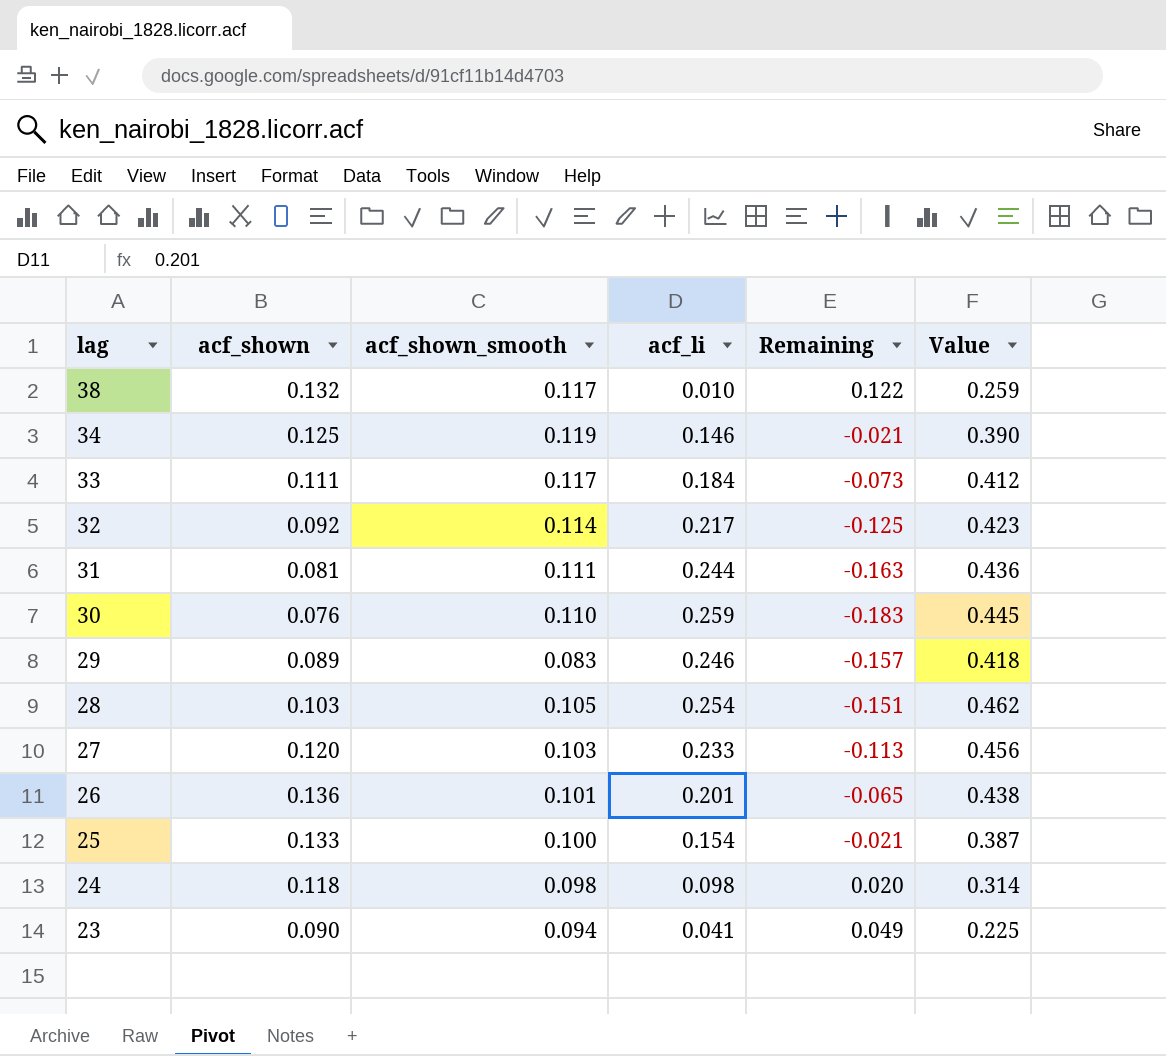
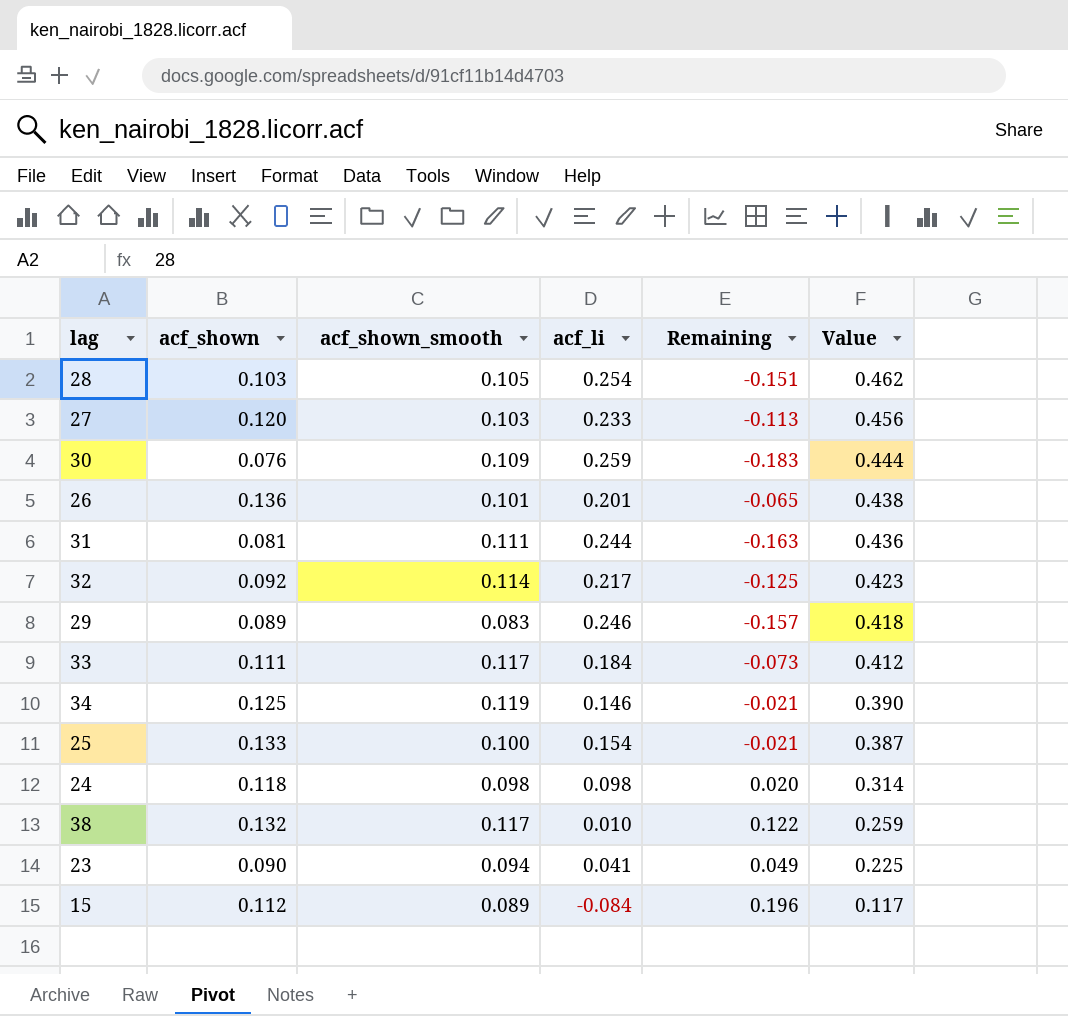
row order: lag descending -> Value descending
30 | acf_shown_smooth: 0.110 -> 0.109
30 | Value: 0.445 -> 0.444
row 15: none -> 0.112 | 0.089 | -0.084 | 0.196 | 0.117

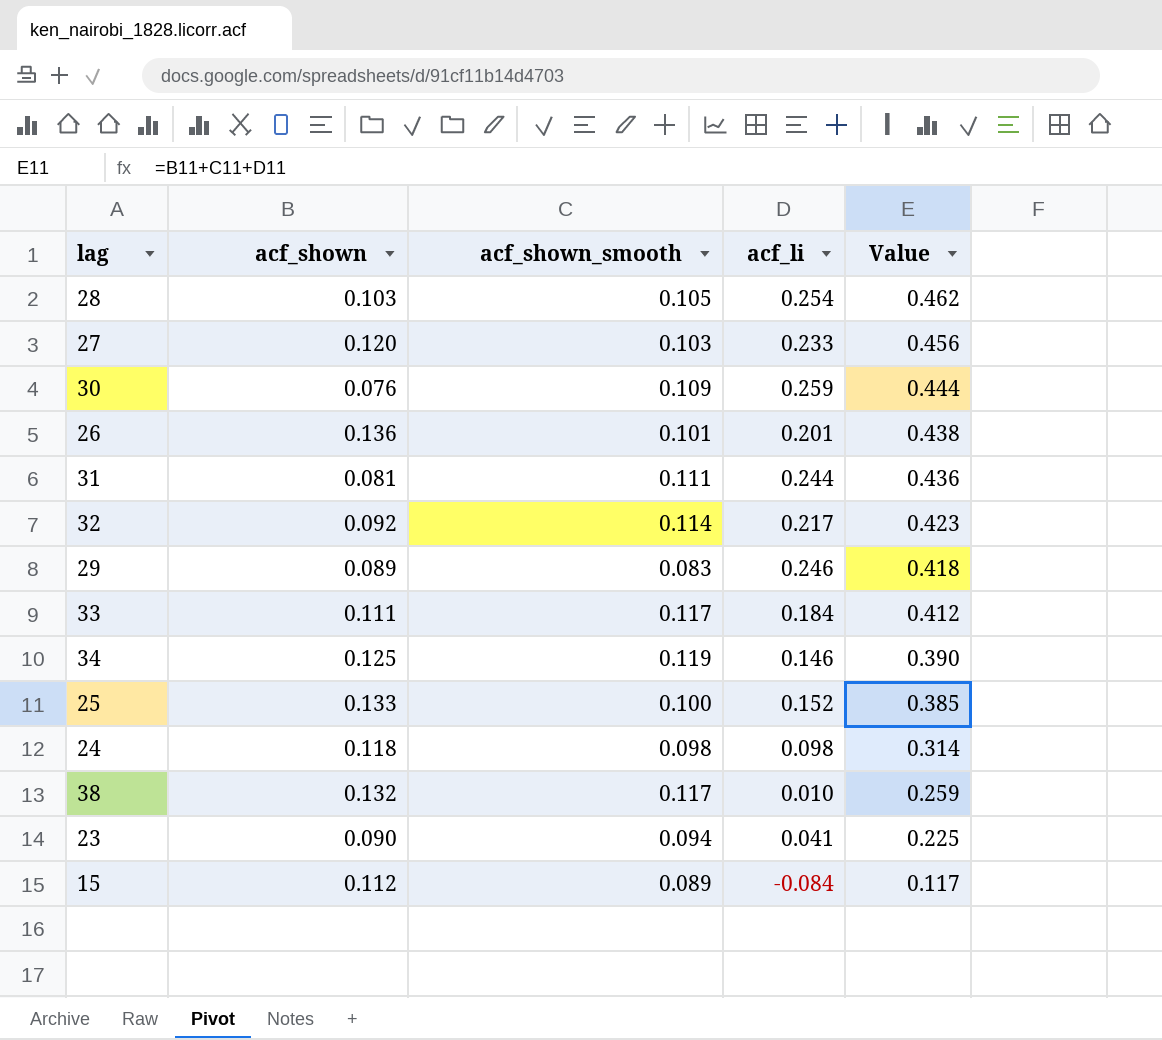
column Remaining | formula: [acf_shown] - [acf_li] -> none
25 | acf_li: 0.154 -> 0.152
25 | Value: 0.387 -> 0.385

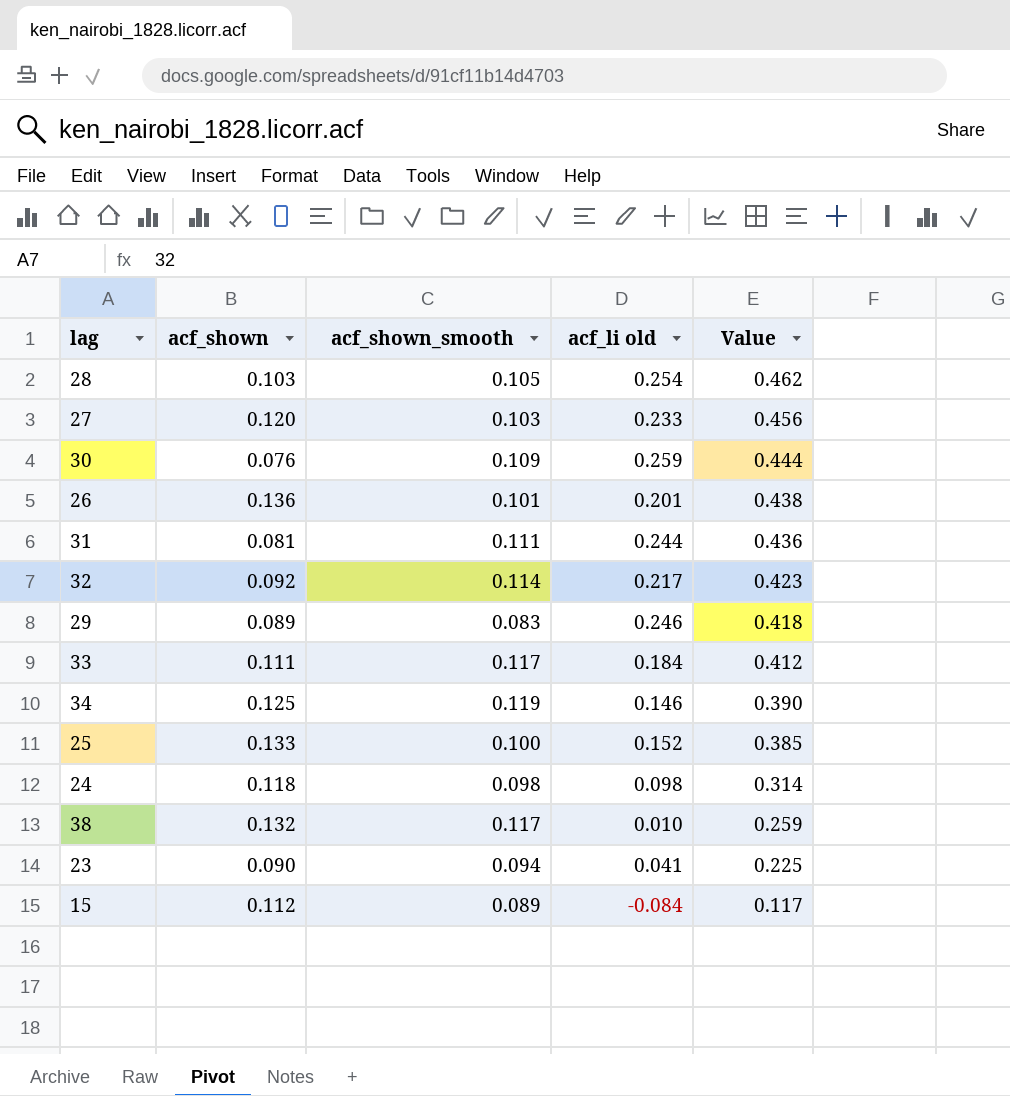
column name: acf_li -> acf_li old

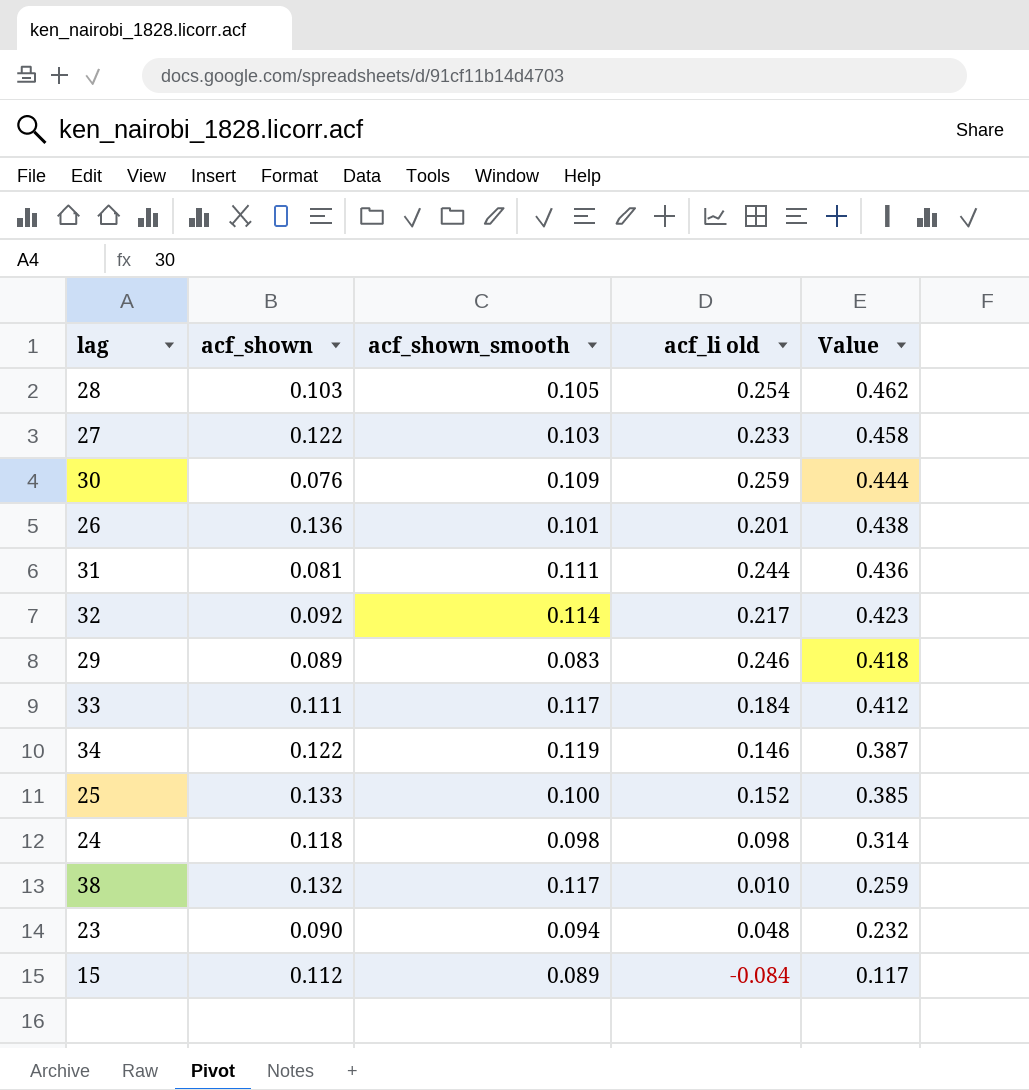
27 | acf_shown: 0.120 -> 0.122
27 | Value: 0.456 -> 0.458
34 | acf_shown: 0.125 -> 0.122
34 | Value: 0.390 -> 0.387
23 | acf_li old: 0.041 -> 0.048
23 | Value: 0.225 -> 0.232

